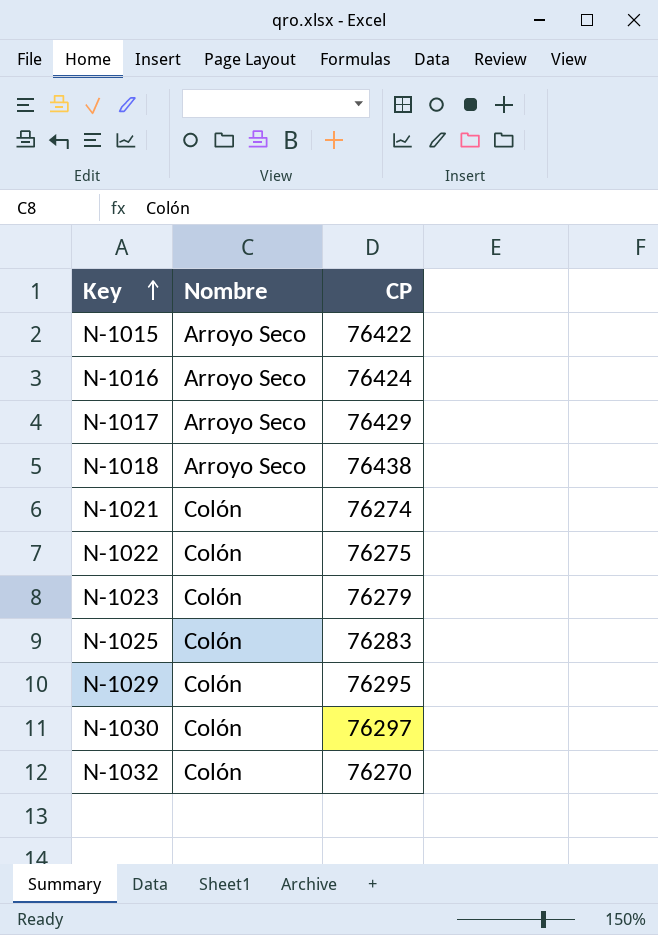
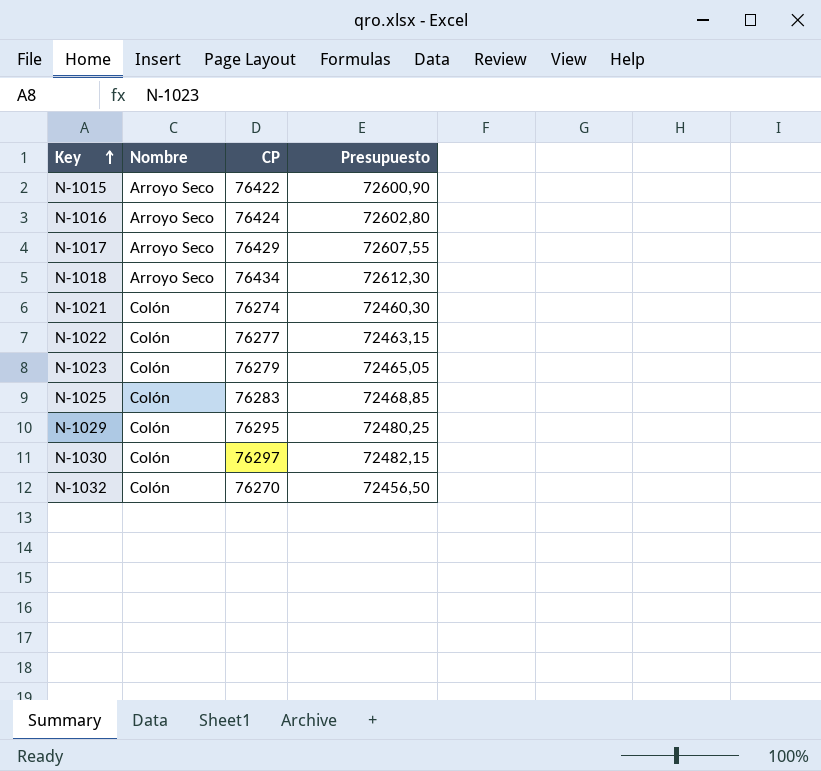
column Presupuesto | formula: none -> [CP] * 0,95
N-1018 | CP: 76438 -> 76434
N-1022 | CP: 76275 -> 76277

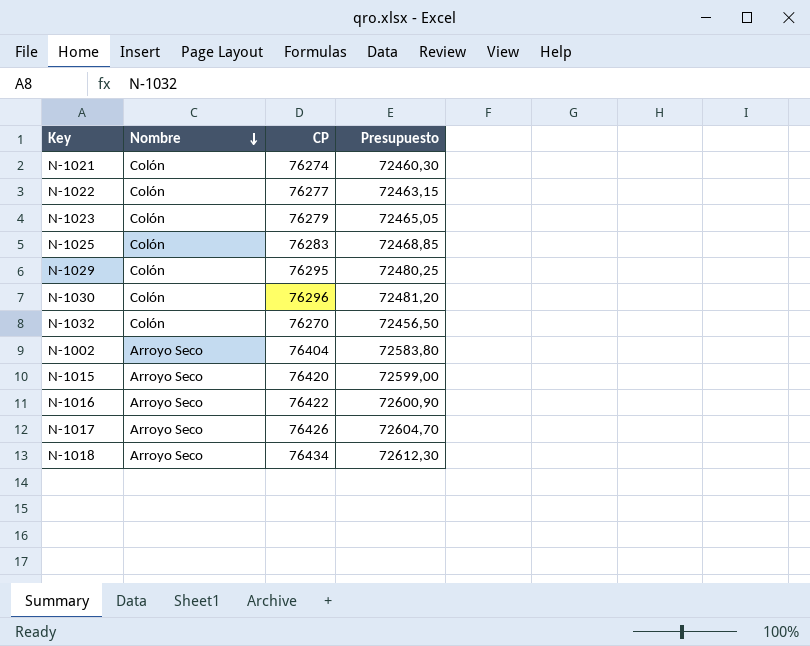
row order: Key ascending -> Nombre descending
N-1030 | CP: 76297 -> 76296
N-1030 | Presupuesto: 72482,15 -> 72481,20
row N-1002: none -> Arroyo Seco | 76404 | 72583,80
N-1015 | CP: 76422 -> 76420
N-1015 | Presupuesto: 72600,90 -> 72599,00
N-1016 | CP: 76424 -> 76422
N-1016 | Presupuesto: 72602,80 -> 72600,90
N-1017 | CP: 76429 -> 76426
N-1017 | Presupuesto: 72607,55 -> 72604,70

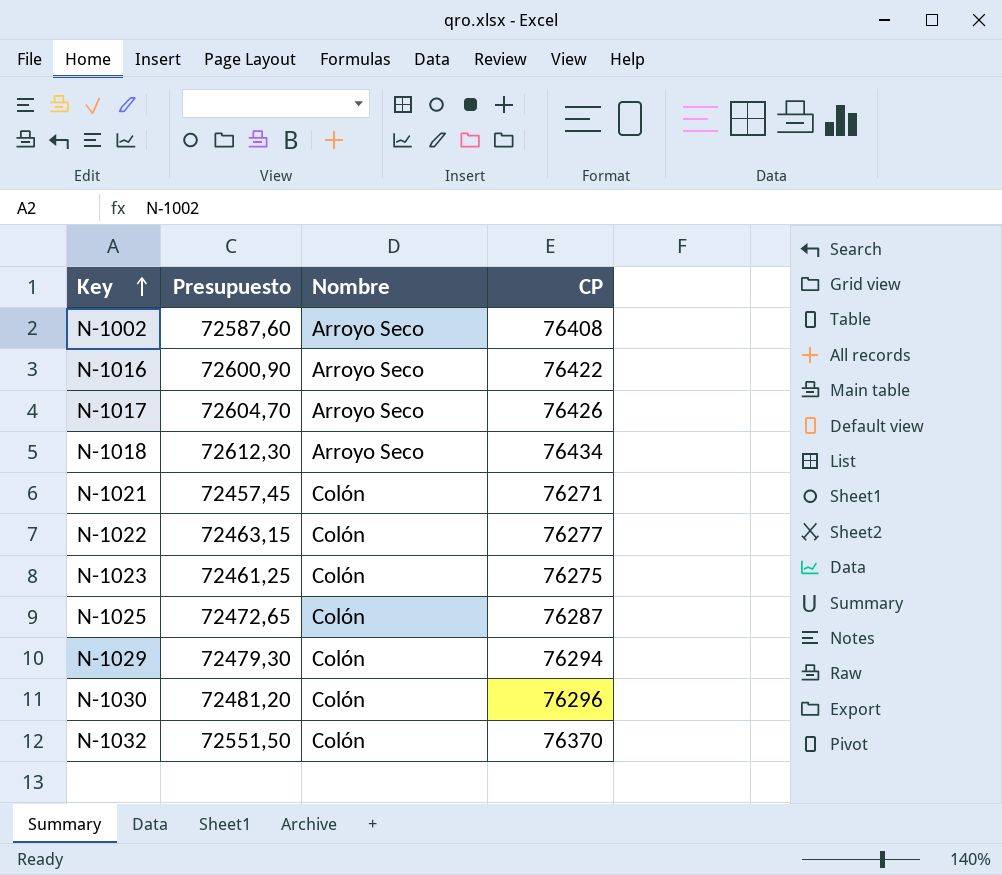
row order: Nombre descending -> Key ascending
column Presupuesto | position: 4 -> 2
row N-1015: Arroyo Seco | 76420 | 72599,00 -> none
N-1002 | Presupuesto: 72583,80 -> 72587,60
N-1002 | CP: 76404 -> 76408
N-1021 | Presupuesto: 72460,30 -> 72457,45
N-1021 | CP: 76274 -> 76271
N-1023 | Presupuesto: 72465,05 -> 72461,25
N-1023 | CP: 76279 -> 76275
N-1025 | Presupuesto: 72468,85 -> 72472,65
N-1025 | CP: 76283 -> 76287
N-1029 | Presupuesto: 72480,25 -> 72479,30
N-1029 | CP: 76295 -> 76294
N-1032 | Presupuesto: 72456,50 -> 72551,50
N-1032 | CP: 76270 -> 76370

